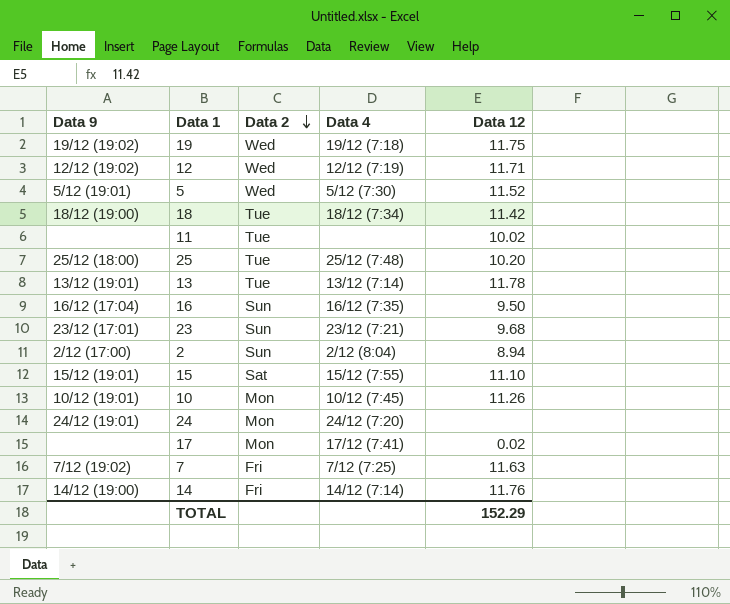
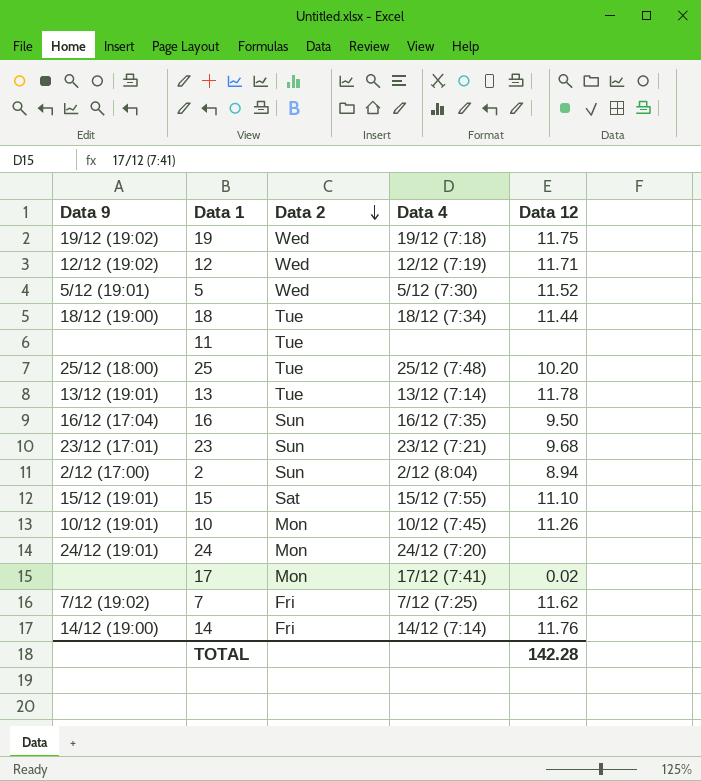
18 | Data 12: 11.42 -> 11.44
11 | Data 12: 10.02 -> none
7 | Data 12: 11.63 -> 11.62
TOTAL | Data 12: 152.29 -> 142.28

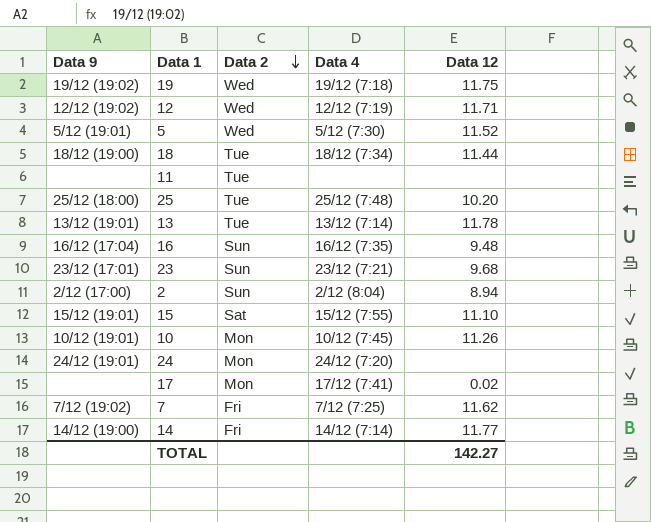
16 | Data 12: 9.50 -> 9.48
14 | Data 12: 11.76 -> 11.77
TOTAL | Data 12: 142.28 -> 142.27

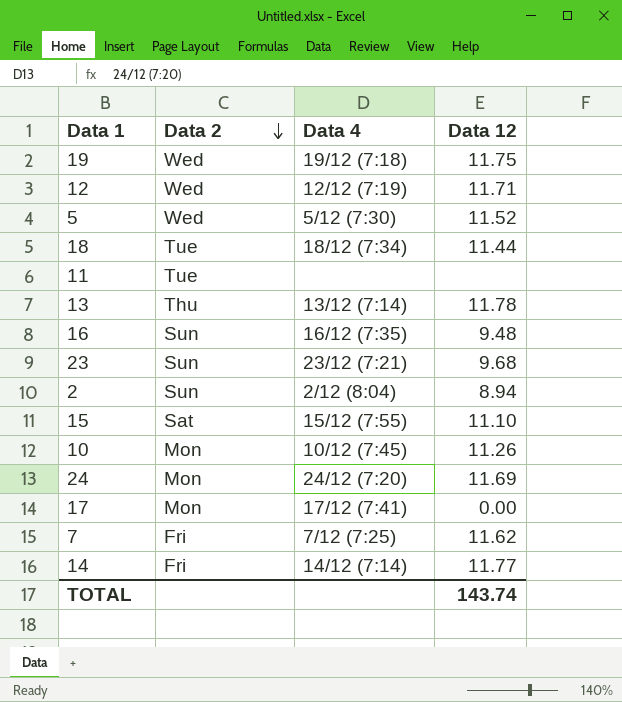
column Data 9 | position: 1 -> none
row 25: 25/12 (18:00) | Tue | 25/12 (7:48) | 10.20 -> none
13 | Data 2: Tue -> Thu
24 | Data 12: none -> 11.69
17 | Data 12: 0.02 -> 0.00
TOTAL | Data 12: 142.27 -> 143.74

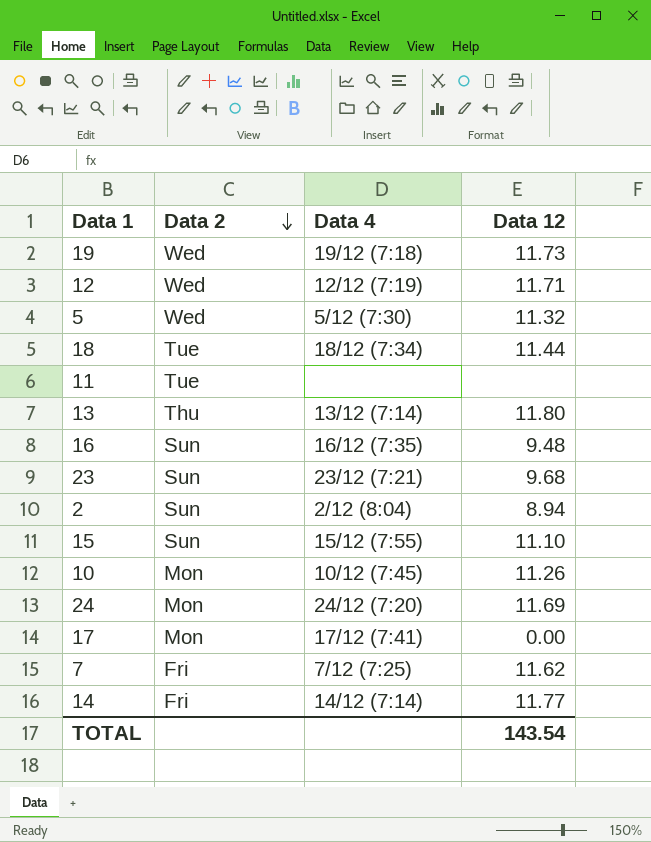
19 | Data 12: 11.75 -> 11.73
5 | Data 12: 11.52 -> 11.32
13 | Data 12: 11.78 -> 11.80
15 | Data 2: Sat -> Sun
TOTAL | Data 12: 143.74 -> 143.54

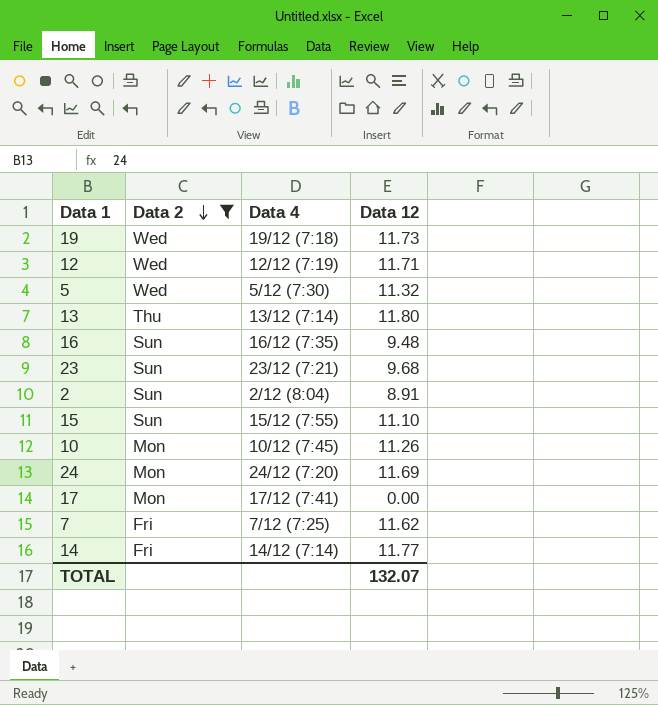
filter: none -> Data 2 != Tue
2 | Data 12: 8.94 -> 8.91
TOTAL | Data 12: 143.54 -> 132.07

